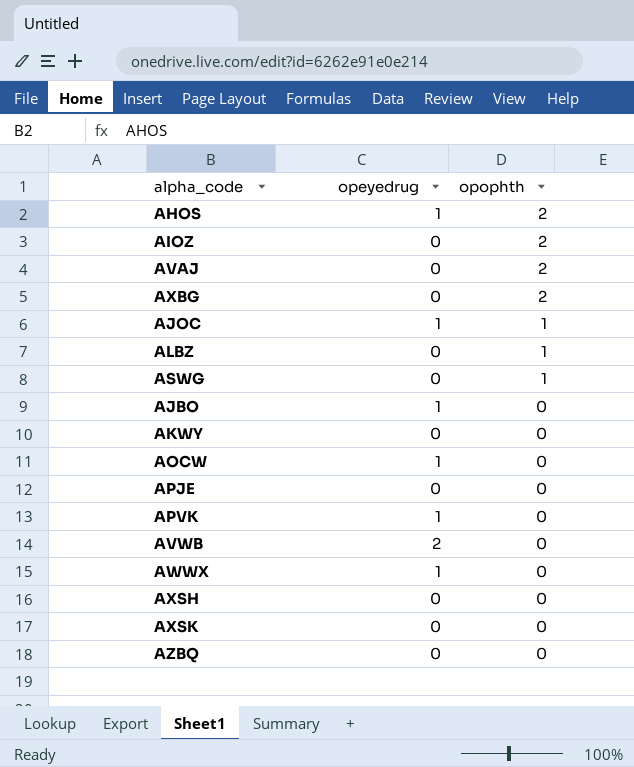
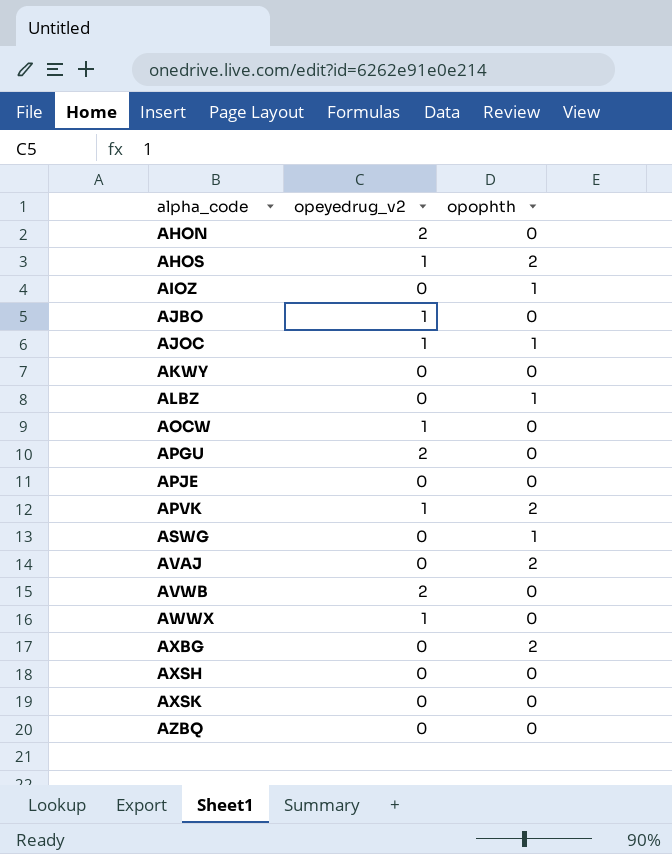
row order: opophth descending -> alpha_code ascending
column name: opeyedrug -> opeyedrug_v2
row AHON: none -> 2 | 0
AIOZ | opophth: 2 -> 1
row APGU: none -> 2 | 0
APVK | opophth: 0 -> 2

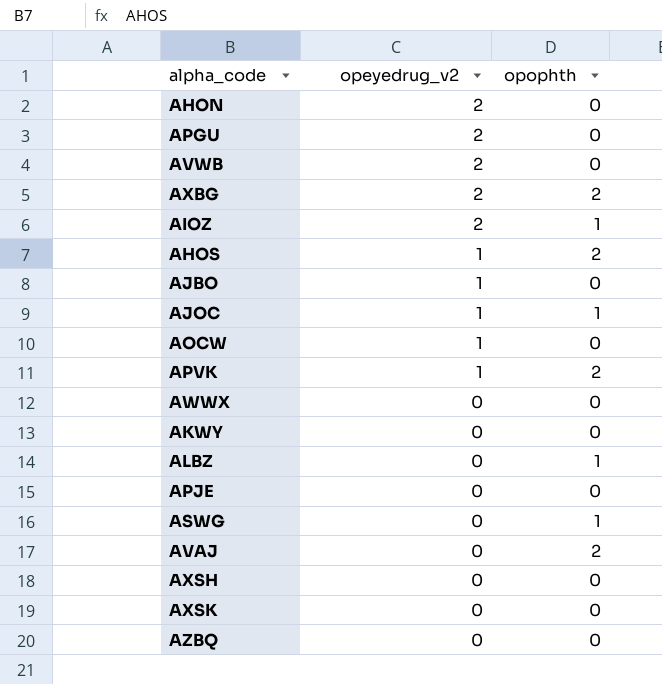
row order: alpha_code ascending -> opeyedrug_v2 descending
AXBG | opeyedrug_v2: 0 -> 2
AIOZ | opeyedrug_v2: 0 -> 2
AWWX | opeyedrug_v2: 1 -> 0

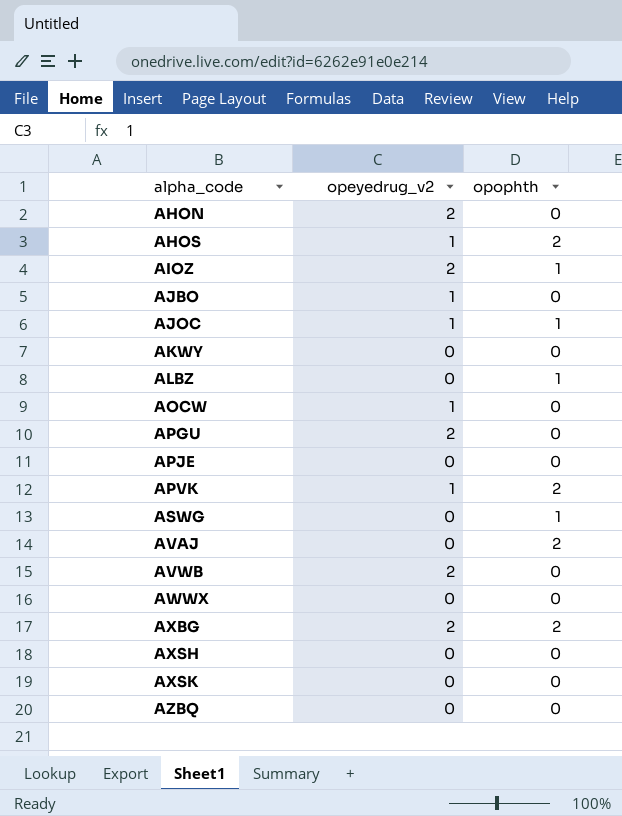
row order: opeyedrug_v2 descending -> alpha_code ascending

